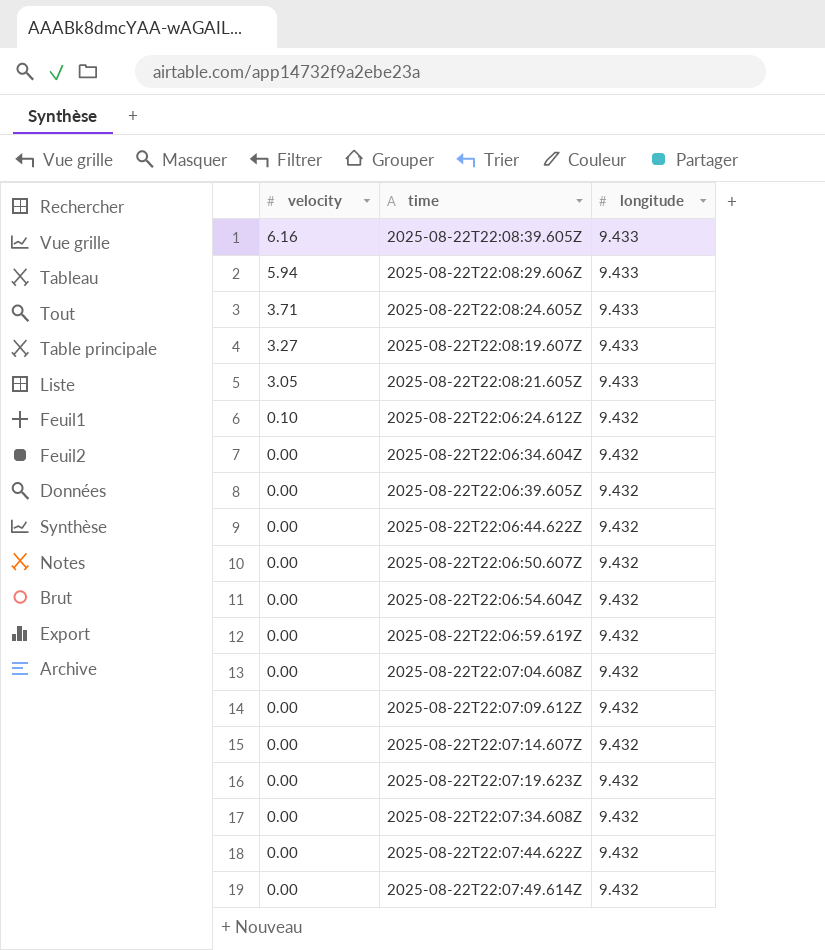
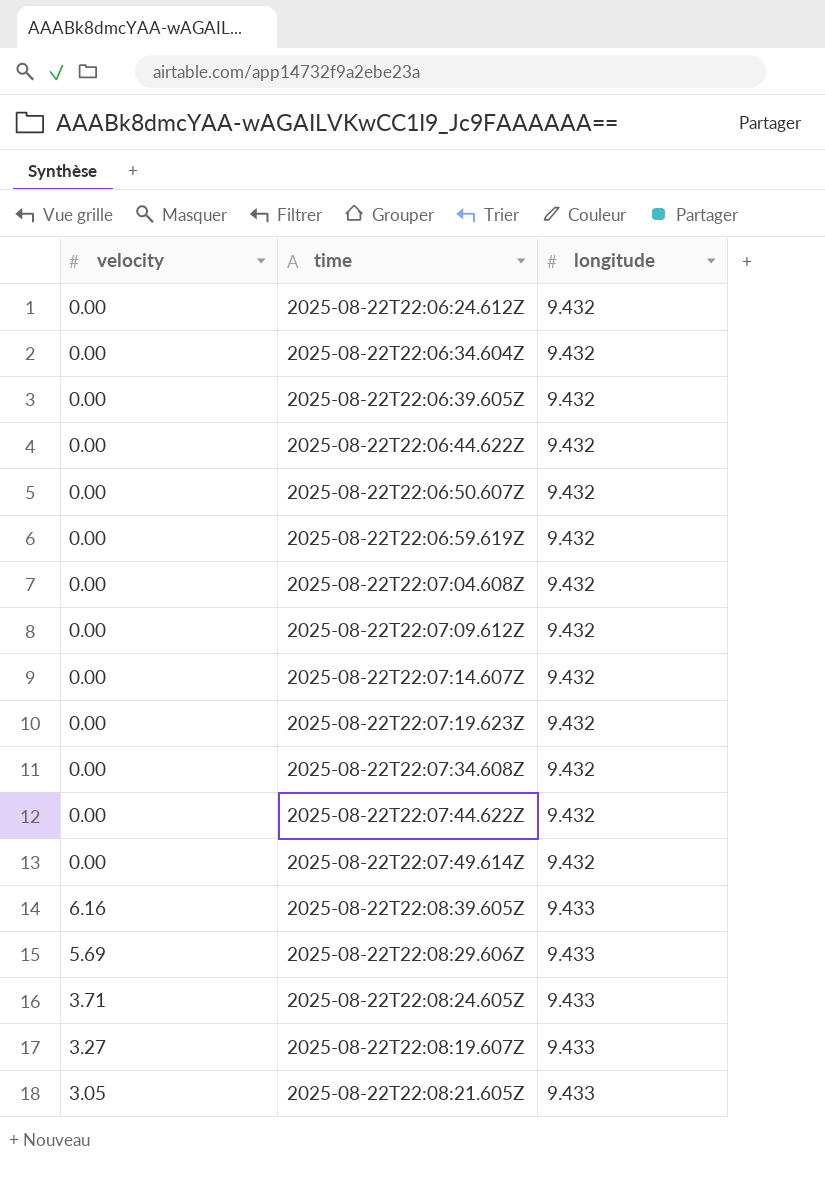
row order: velocity descending -> longitude ascending
row 2025-08-22T22:06:54.604Z: 0.00 | 9.432 -> none
2025-08-22T22:06:24.612Z | velocity: 0.10 -> 0.00
2025-08-22T22:08:29.606Z | velocity: 5.94 -> 5.69

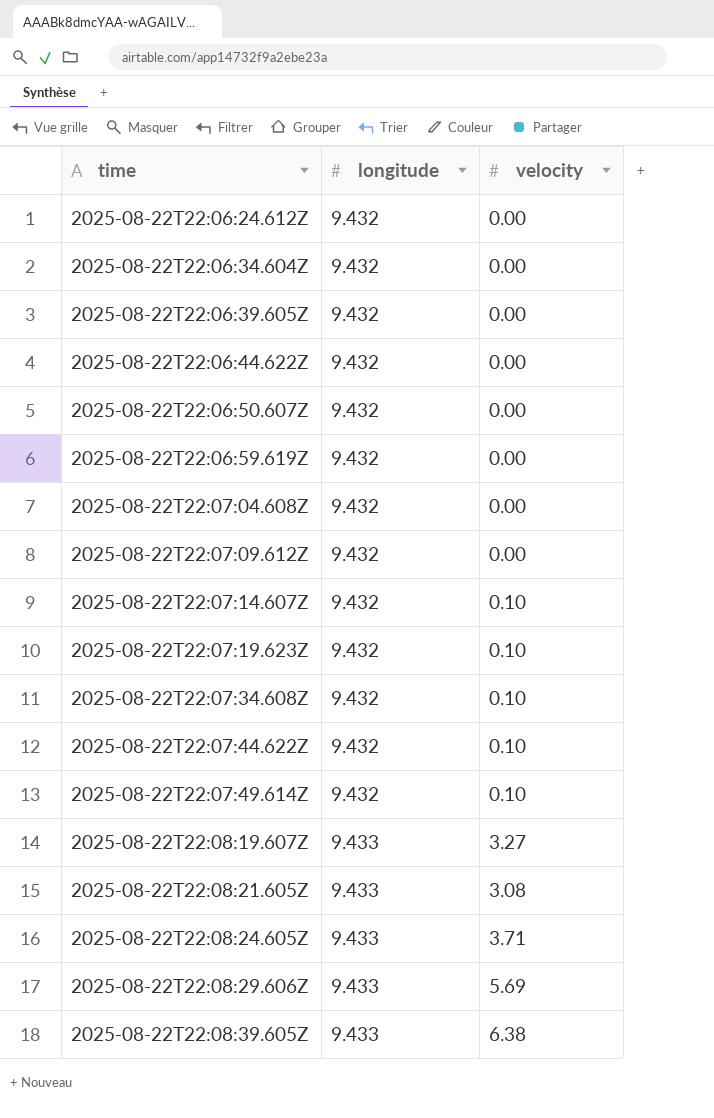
row order: longitude ascending -> time ascending
column velocity | position: 1 -> 3
2025-08-22T22:07:14.607Z | velocity: 0.00 -> 0.10
2025-08-22T22:07:19.623Z | velocity: 0.00 -> 0.10
2025-08-22T22:07:34.608Z | velocity: 0.00 -> 0.10
2025-08-22T22:07:44.622Z | velocity: 0.00 -> 0.10
2025-08-22T22:07:49.614Z | velocity: 0.00 -> 0.10
2025-08-22T22:08:21.605Z | velocity: 3.05 -> 3.08
2025-08-22T22:08:39.605Z | velocity: 6.16 -> 6.38

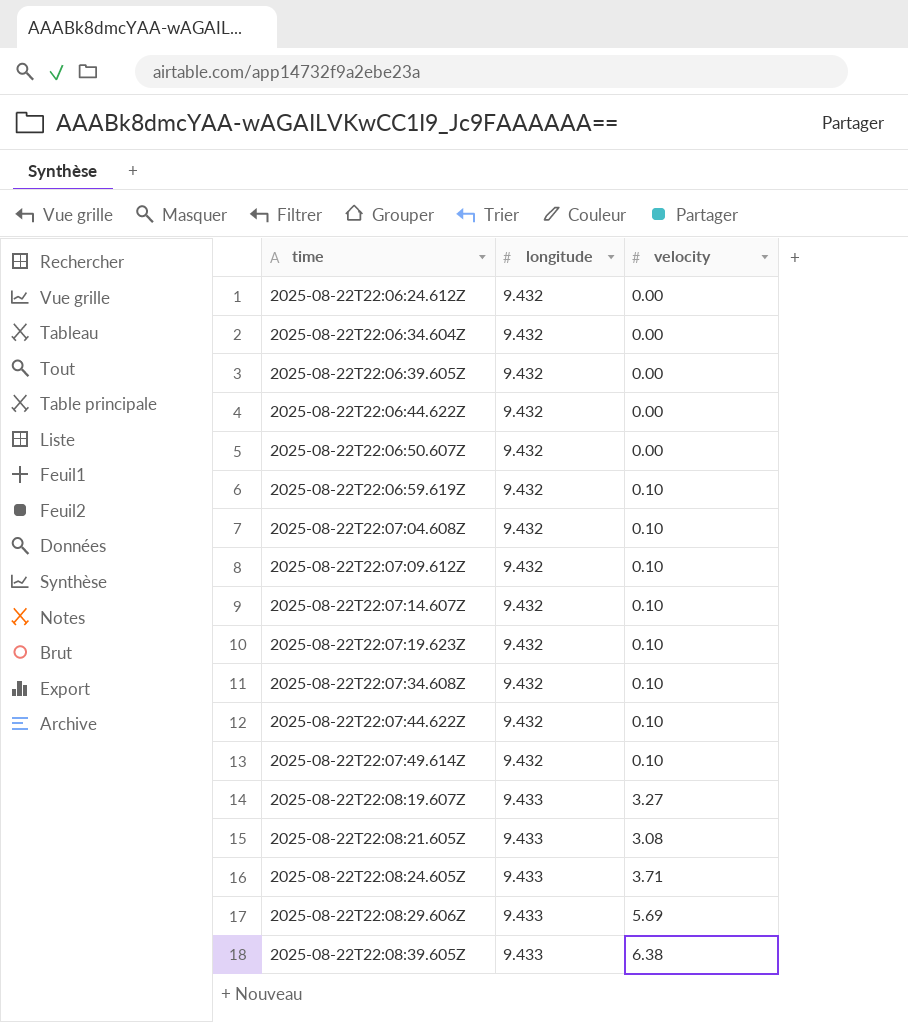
2025-08-22T22:06:59.619Z | velocity: 0.00 -> 0.10
2025-08-22T22:07:04.608Z | velocity: 0.00 -> 0.10
2025-08-22T22:07:09.612Z | velocity: 0.00 -> 0.10

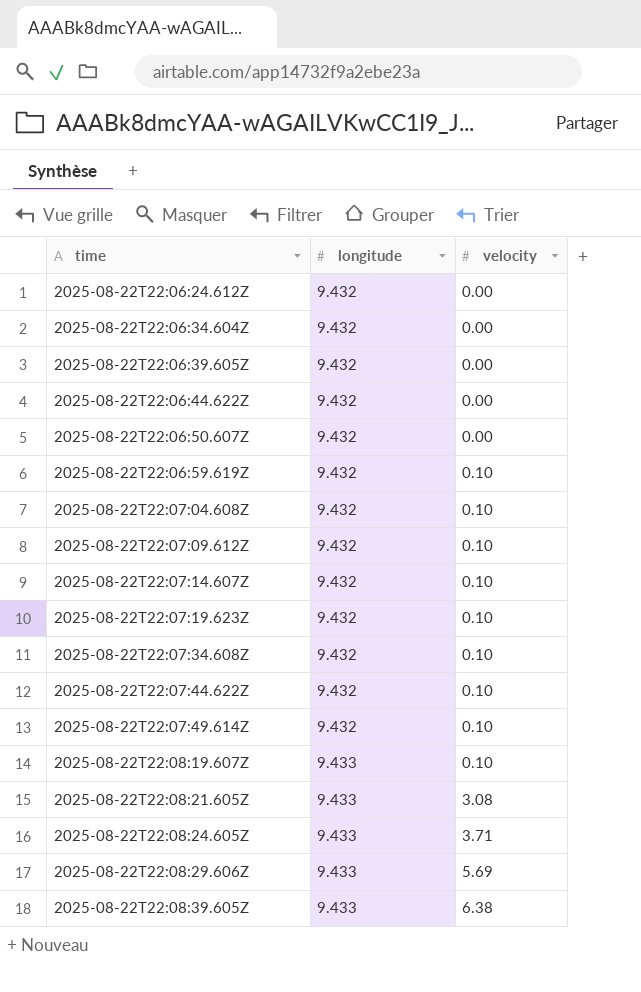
2025-08-22T22:08:19.607Z | velocity: 3.27 -> 0.10

